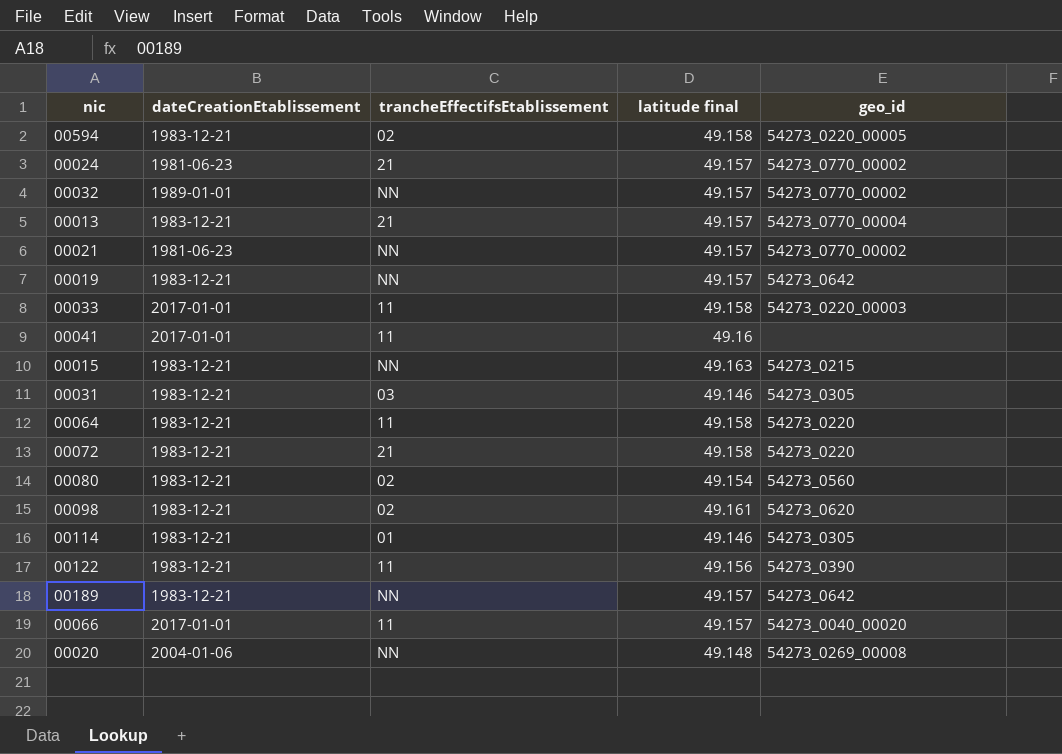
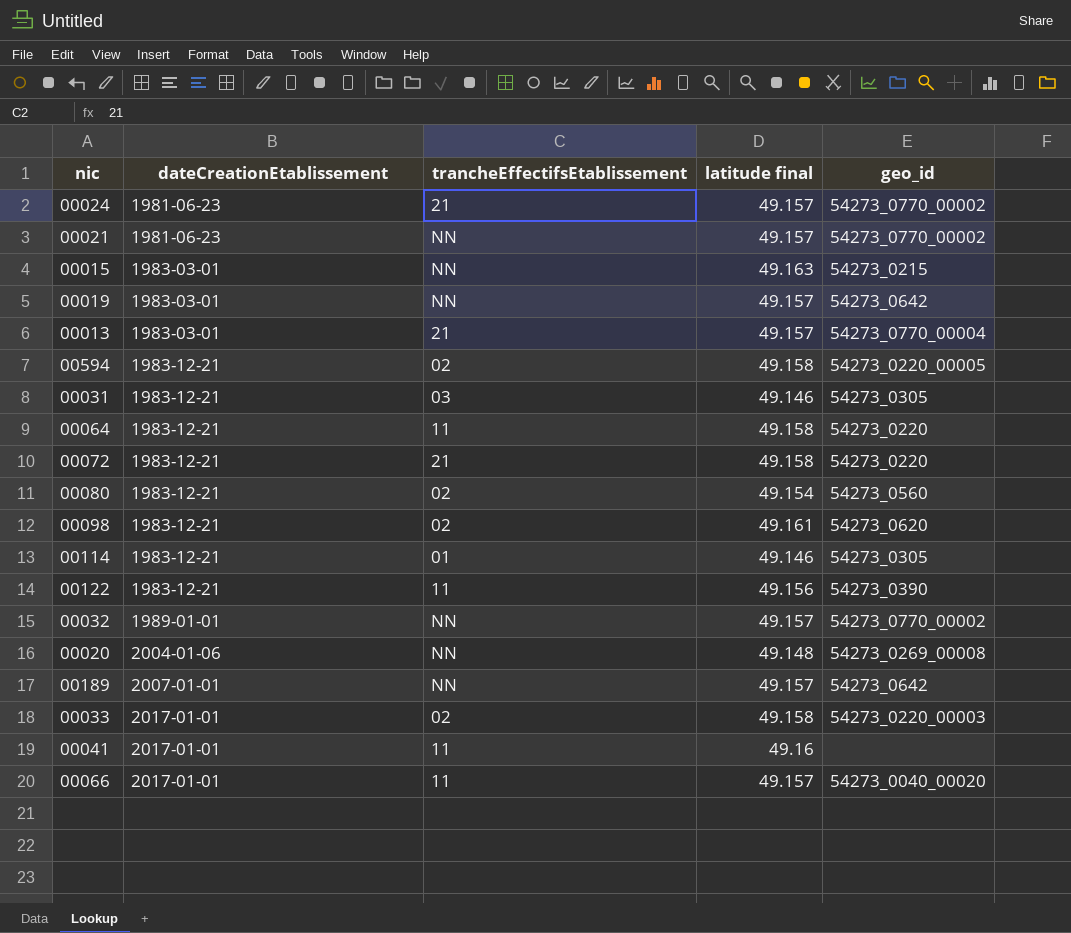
row order: none -> dateCreationEtablissement ascending
00015 | dateCreationEtablissement: 1983-12-21 -> 1983-03-01
00019 | dateCreationEtablissement: 1983-12-21 -> 1983-03-01
00013 | dateCreationEtablissement: 1983-12-21 -> 1983-03-01
00189 | dateCreationEtablissement: 1983-12-21 -> 2007-01-01
00033 | trancheEffectifsEtablissement: 11 -> 02

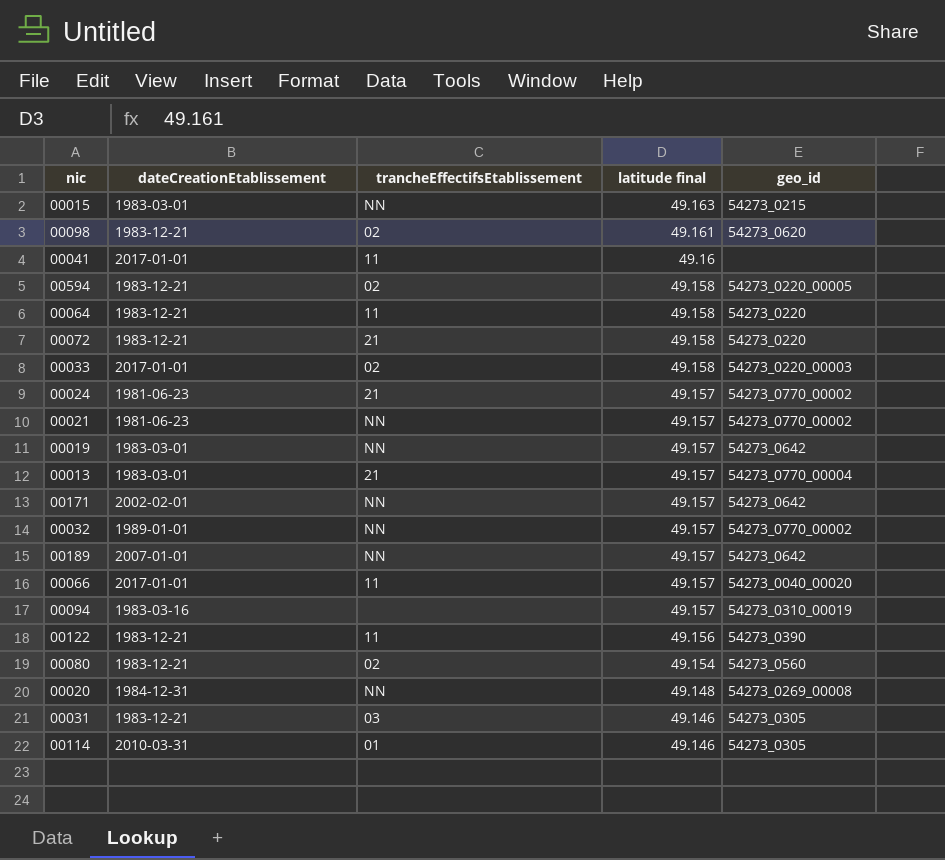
row order: dateCreationEtablissement ascending -> latitude final descending
row 00171: none -> 2002-02-01 | NN | 49.157 | 54273_0642
row 00094: none -> 1983-03-16 | none | 49.157 | 54273_0310_00019
00020 | dateCreationEtablissement: 2004-01-06 -> 1984-12-31
00114 | dateCreationEtablissement: 1983-12-21 -> 2010-03-31

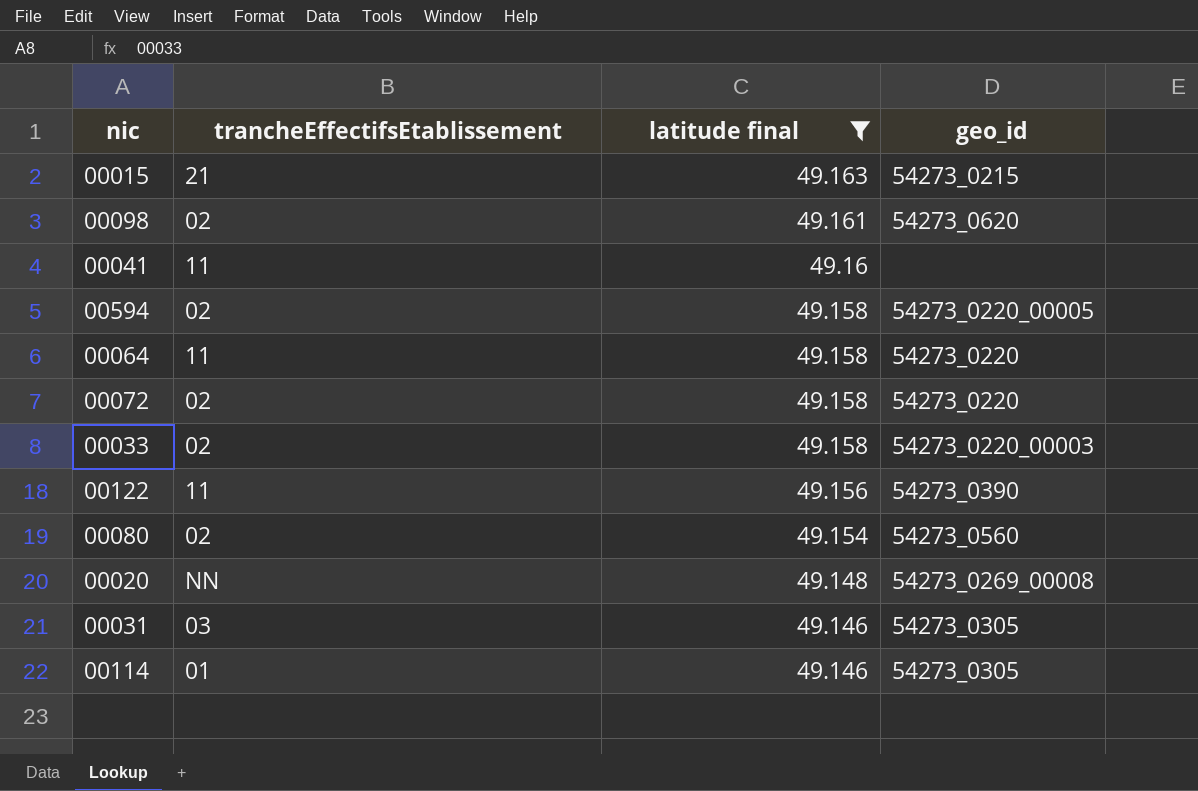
filter: none -> latitude final != 49.157
column dateCreationEtablissement | position: 2 -> none
00015 | trancheEffectifsEtablissement: NN -> 21
00072 | trancheEffectifsEtablissement: 21 -> 02

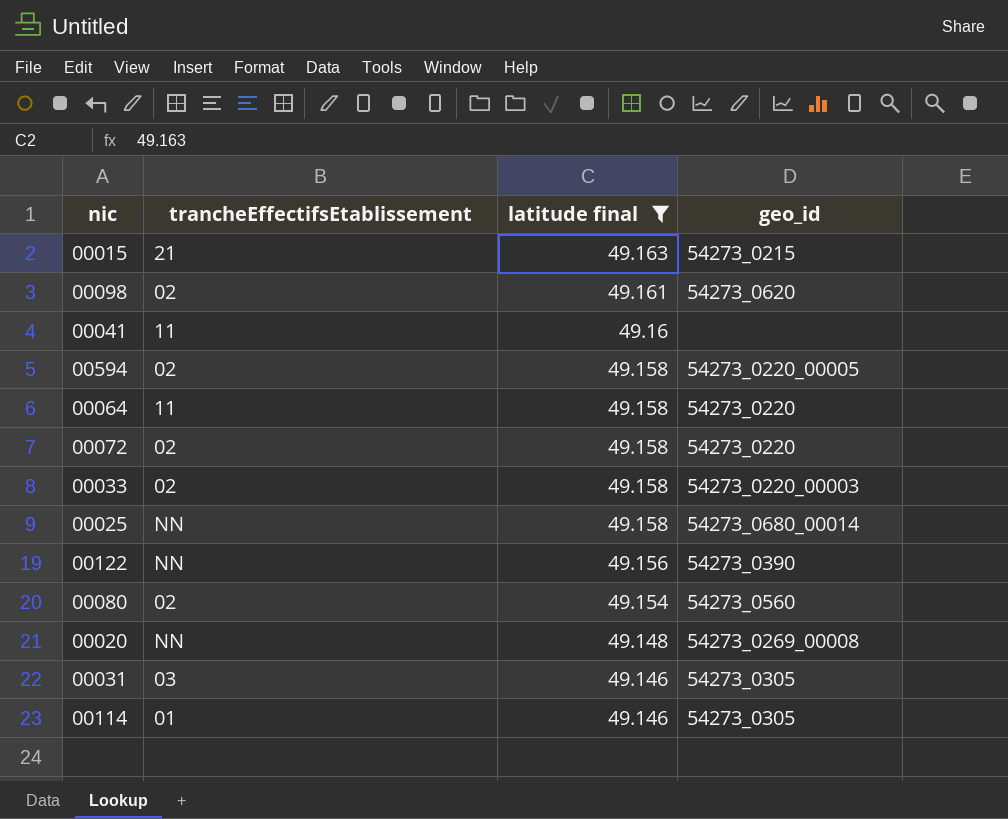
row 00025: none -> NN | 49.158 | 54273_0680_00014
00122 | trancheEffectifsEtablissement: 11 -> NN

